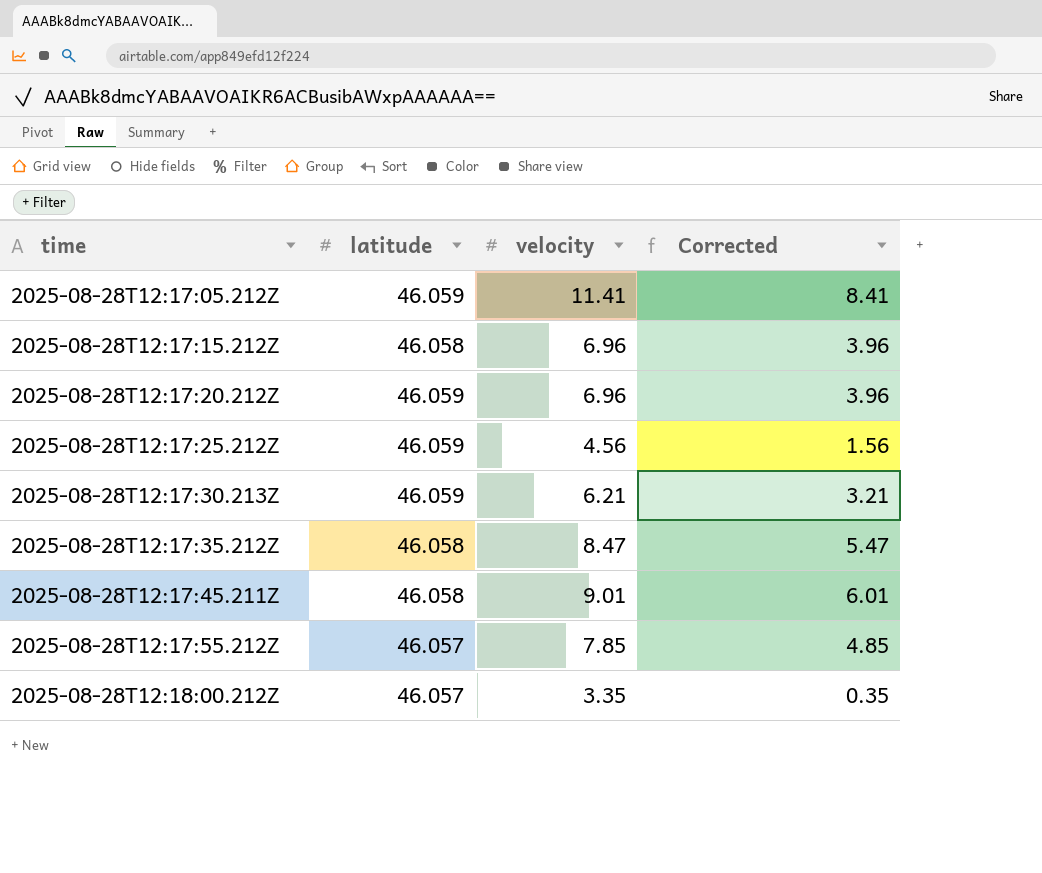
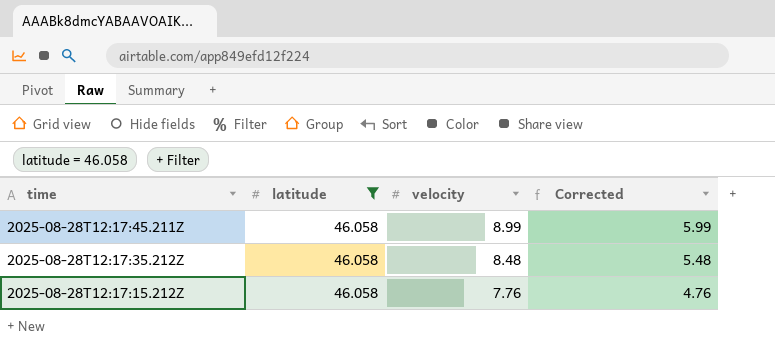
filter: none -> latitude = 46.058
row order: time ascending -> time descending
2025-08-28T12:17:45.211Z | velocity: 9.01 -> 8.99
2025-08-28T12:17:45.211Z | Corrected: 6.01 -> 5.99
2025-08-28T12:17:35.212Z | velocity: 8.47 -> 8.48
2025-08-28T12:17:35.212Z | Corrected: 5.47 -> 5.48
2025-08-28T12:17:15.212Z | velocity: 6.96 -> 7.76
2025-08-28T12:17:15.212Z | Corrected: 3.96 -> 4.76

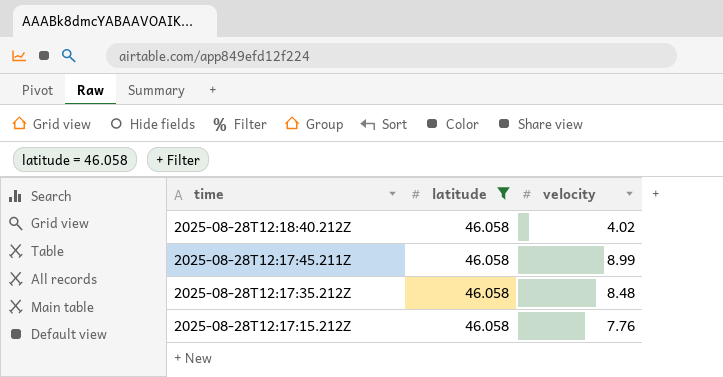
column Corrected | formula: [velocity] - 3 -> none
row 2025-08-28T12:18:40.212Z: none -> 46.058 | 4.02

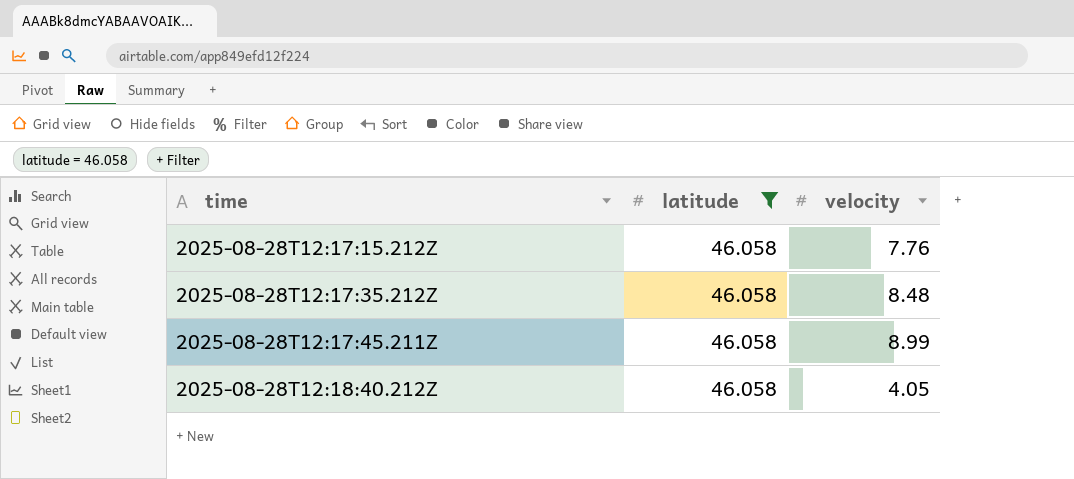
row order: time descending -> time ascending
2025-08-28T12:18:40.212Z | velocity: 4.02 -> 4.05

